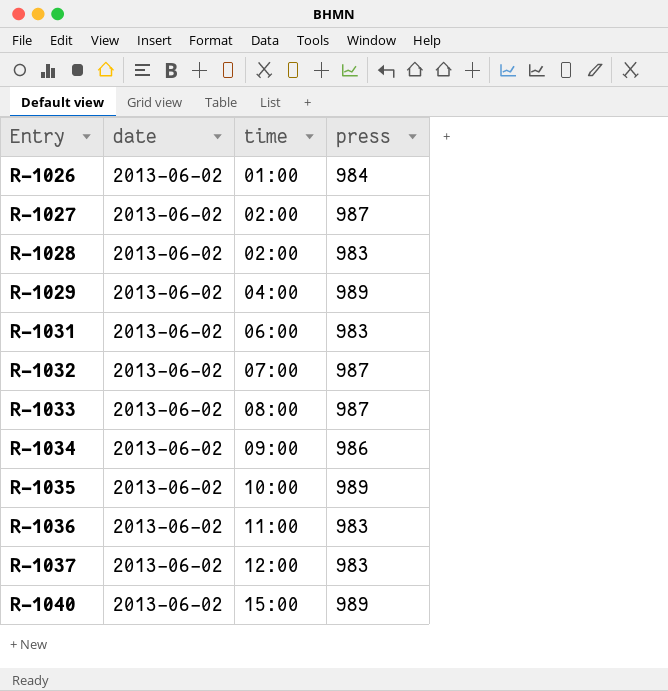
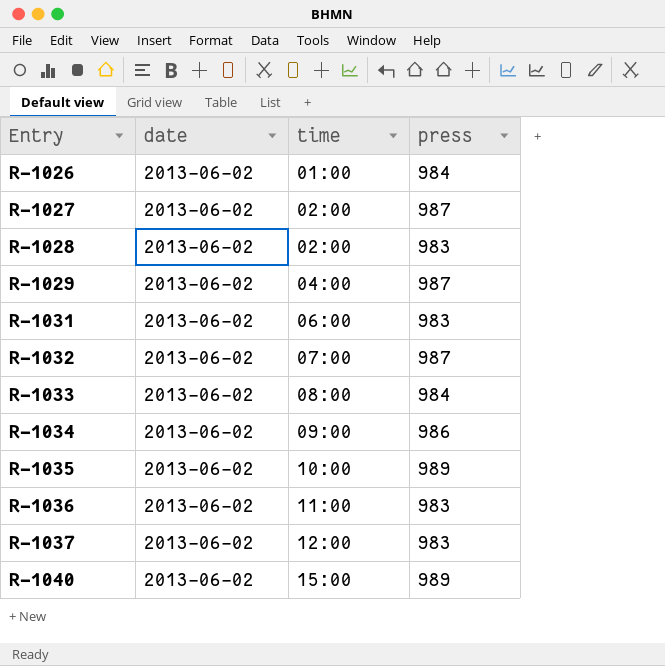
R-1029 | press: 989 -> 987
R-1033 | press: 987 -> 984

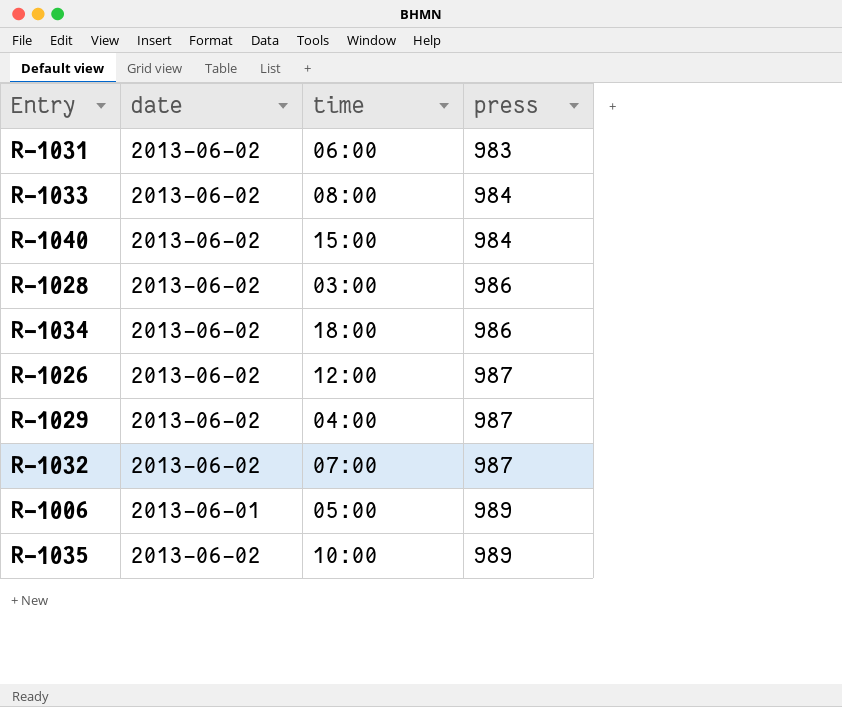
row order: Entry ascending -> press ascending
row R-1027: 2013-06-02 | 02:00 | 987 -> none
row R-1036: 2013-06-02 | 11:00 | 983 -> none
row R-1037: 2013-06-02 | 12:00 | 983 -> none
R-1040 | press: 989 -> 984
R-1028 | time: 02:00 -> 03:00
R-1028 | press: 983 -> 986
R-1034 | time: 09:00 -> 18:00
R-1026 | time: 01:00 -> 12:00
R-1026 | press: 984 -> 987
row R-1006: none -> 2013-06-01 | 05:00 | 989

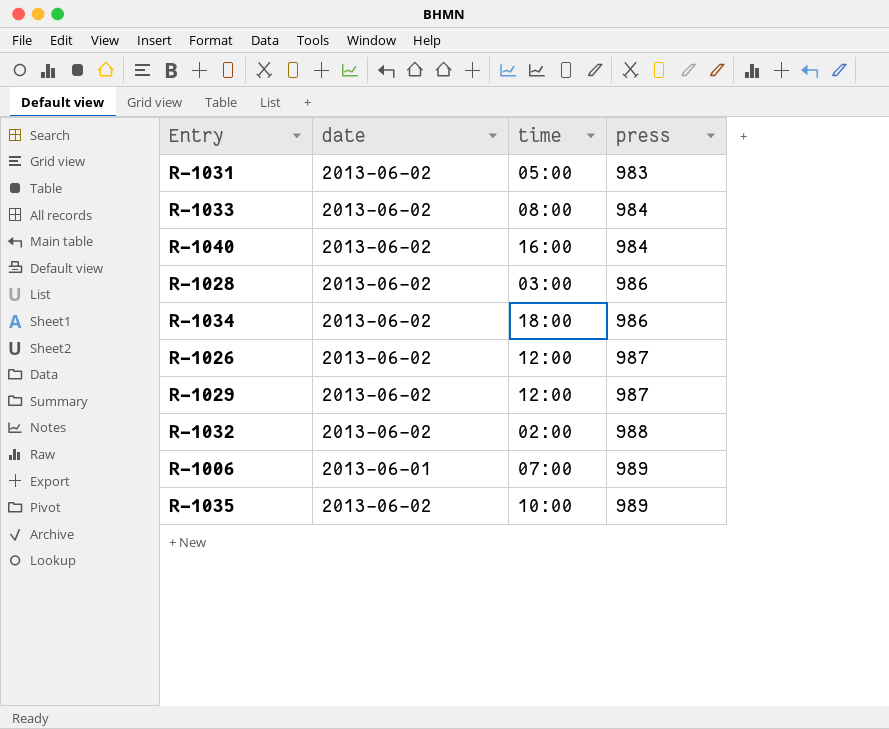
R-1031 | time: 06:00 -> 05:00
R-1040 | time: 15:00 -> 16:00
R-1029 | time: 04:00 -> 12:00
R-1032 | time: 07:00 -> 02:00
R-1032 | press: 987 -> 988
R-1006 | time: 05:00 -> 07:00

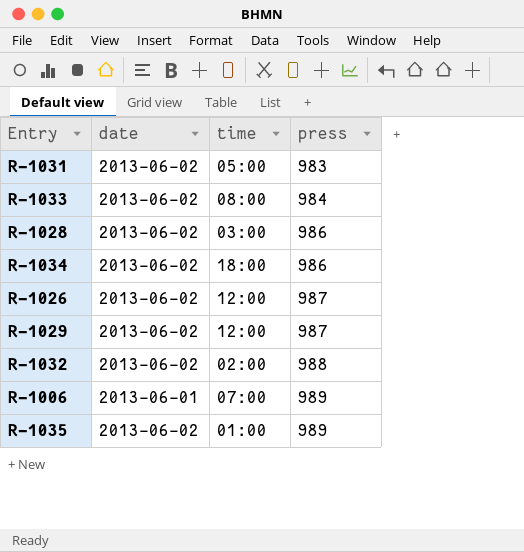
row R-1040: 2013-06-02 | 16:00 | 984 -> none
R-1035 | time: 10:00 -> 01:00

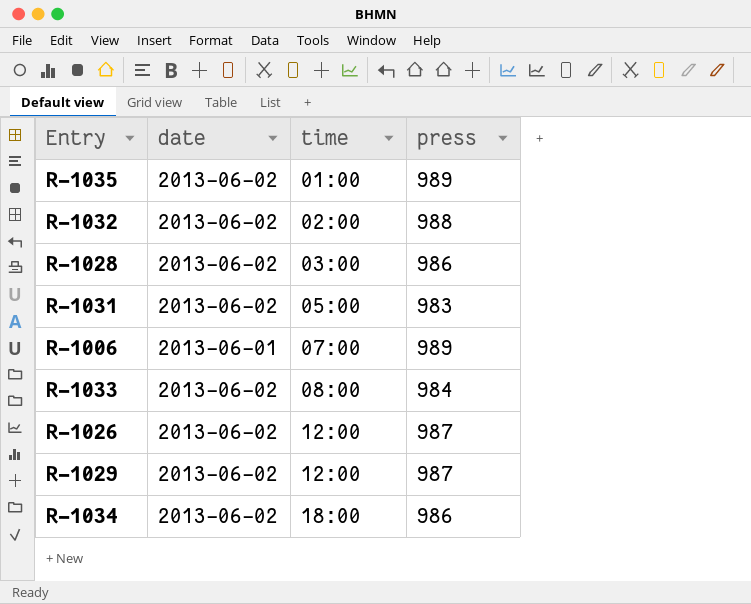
row order: press ascending -> time ascending

